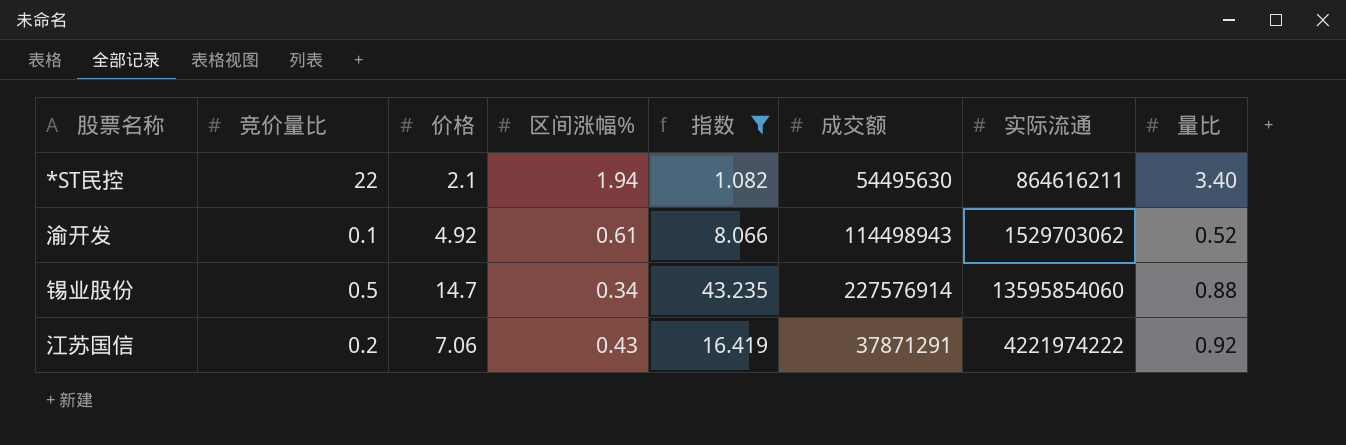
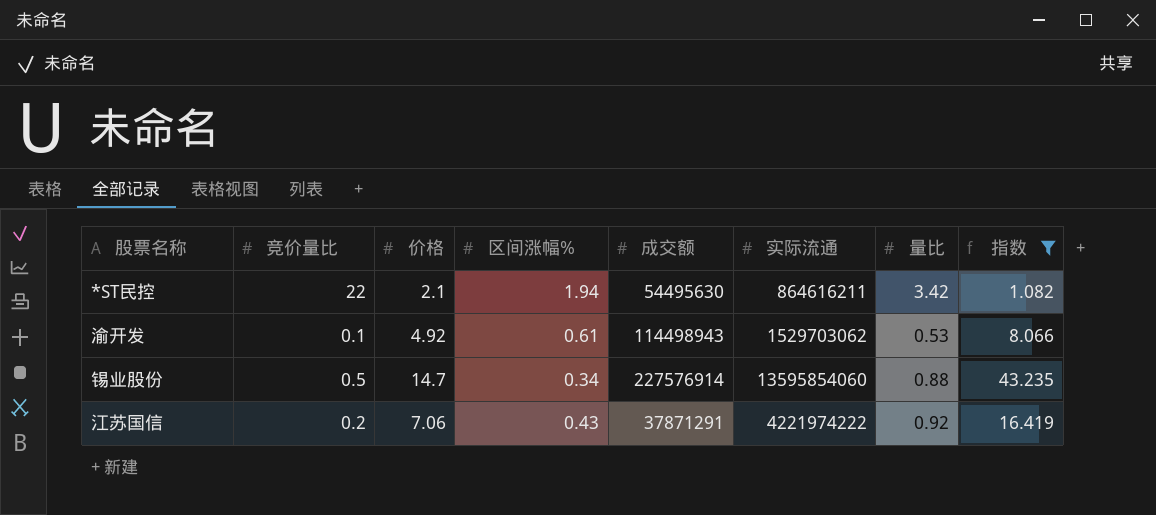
column 指数 | position: 5 -> 8
*ST民控 | 量比: 3.40 -> 3.42
渝开发 | 量比: 0.52 -> 0.53

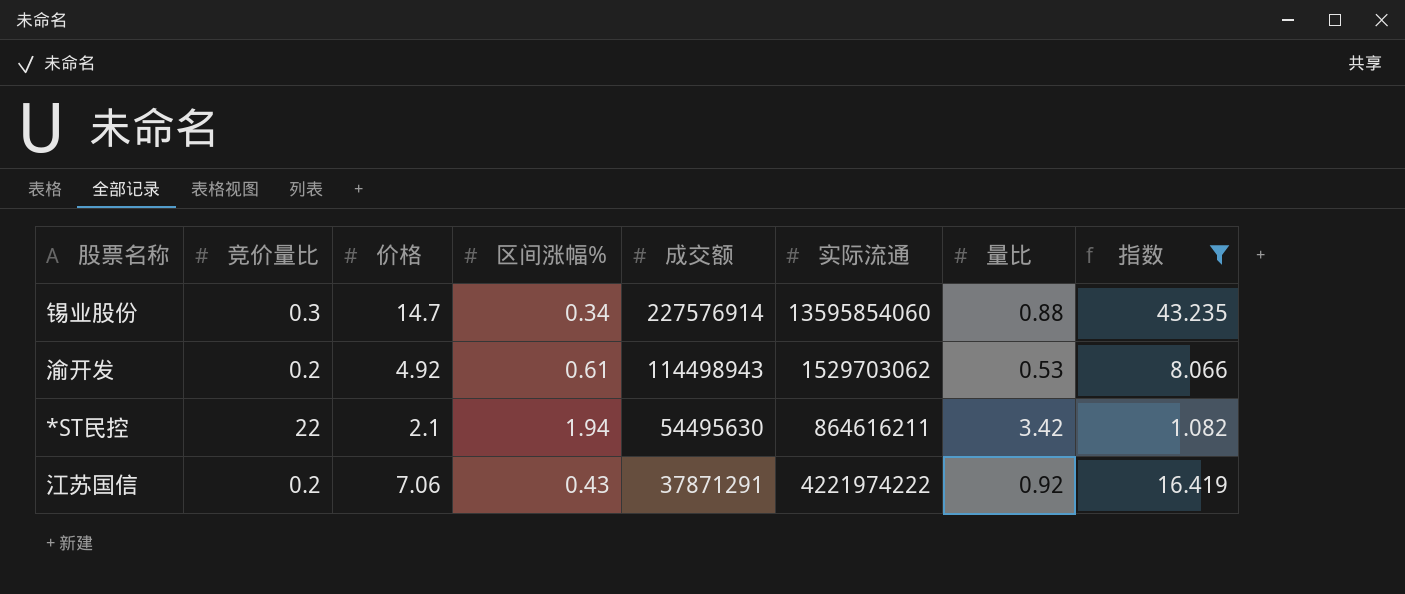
row order: none -> 成交额 descending
锡业股份 | 竞价量比: 0.5 -> 0.3
渝开发 | 竞价量比: 0.1 -> 0.2

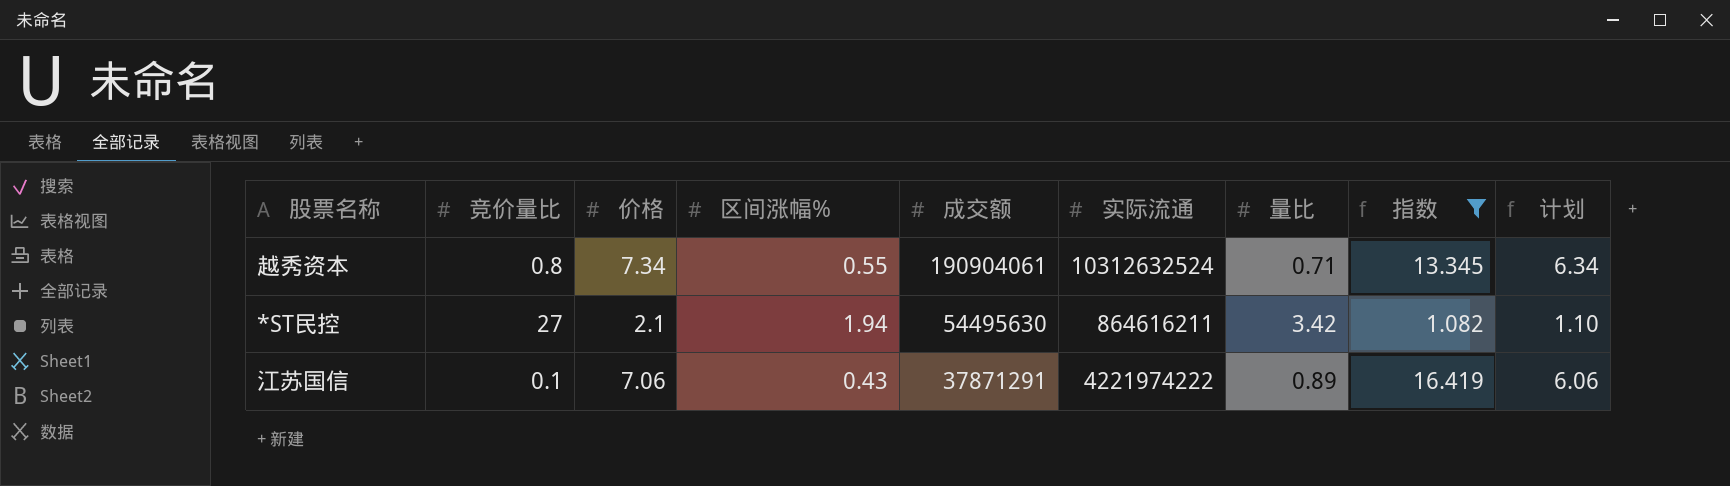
column 计划 | formula: none -> [价格] - 1
row 锡业股份: 0.3 | 14.7 | 0.34 | 227576914 | 13595854060 | 0.88 | 43.235 -> none
row 渝开发: 0.2 | 4.92 | 0.61 | 114498943 | 1529703062 | 0.53 | 8.066 -> none
row 越秀资本: none -> 0.8 | 7.34 | 0.55 | 190904061 | 10312632524 | 0.71 | 13.345 | 6.34
*ST民控 | 竞价量比: 22 -> 27
江苏国信 | 竞价量比: 0.2 -> 0.1
江苏国信 | 量比: 0.92 -> 0.89

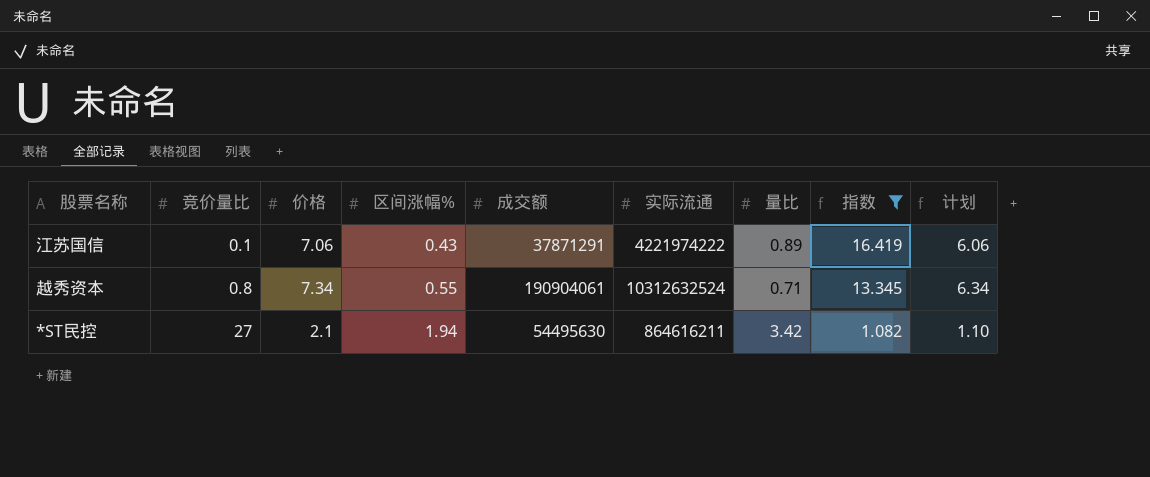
row order: 成交额 descending -> 竞价量比 ascending

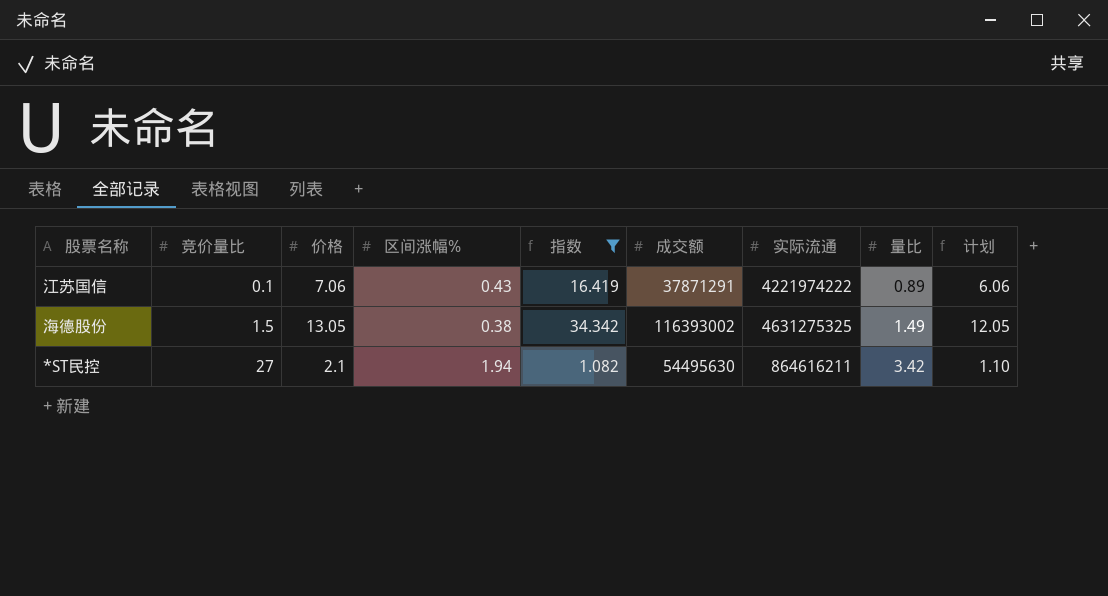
column 指数 | position: 8 -> 5
row 越秀资本: 0.8 | 7.34 | 0.55 | 190904061 | 10312632524 | 0.71 | 13.345 | 6.34 -> none
row 海德股份: none -> 1.5 | 13.05 | 0.38 | 34.342 | 116393002 | 4631275325 | 1.49 | 12.05

